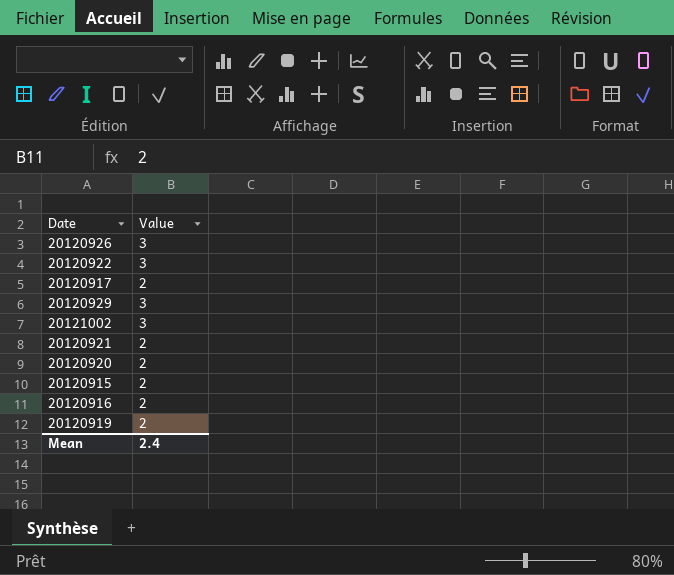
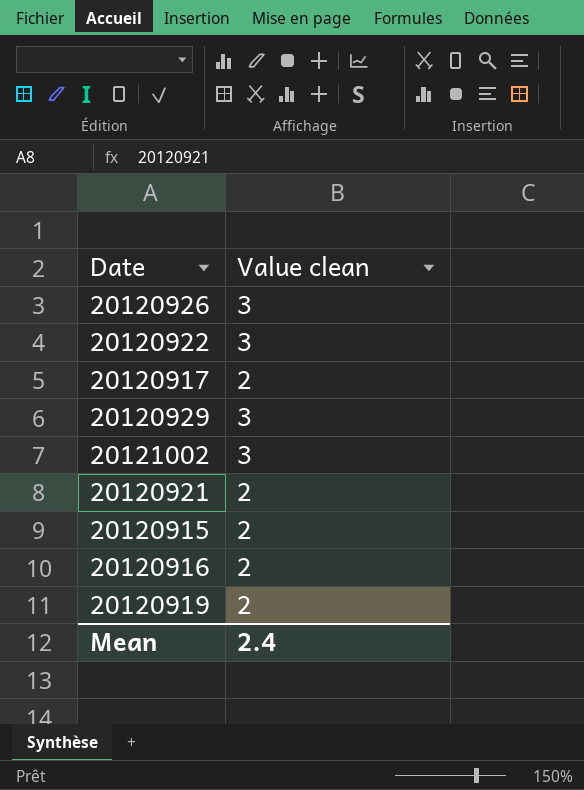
column name: Value -> Value clean
row 20120920: 2 -> none

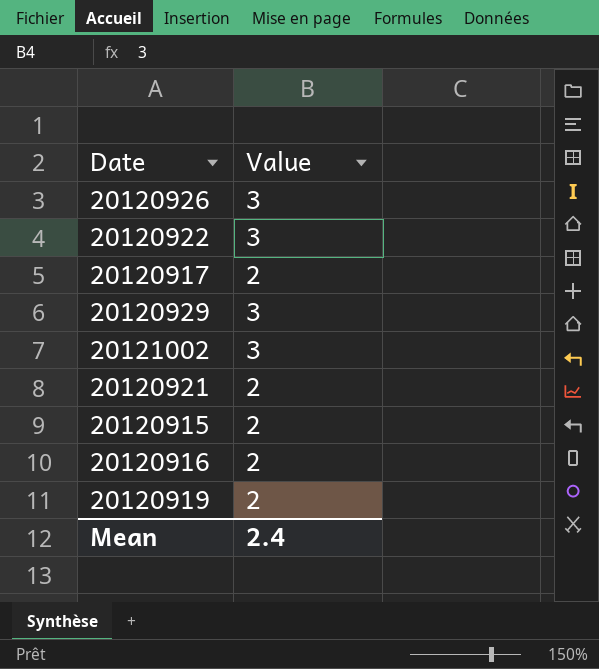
column name: Value clean -> Value

